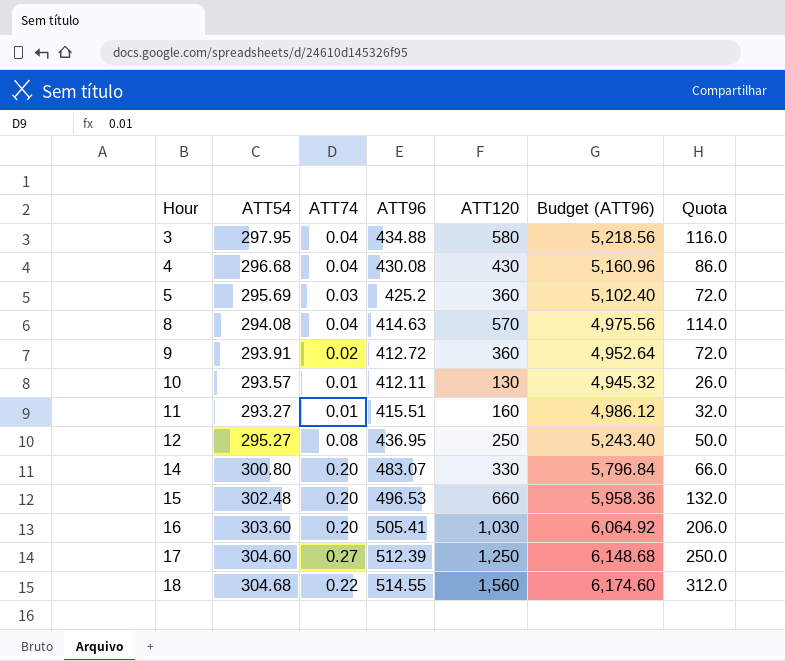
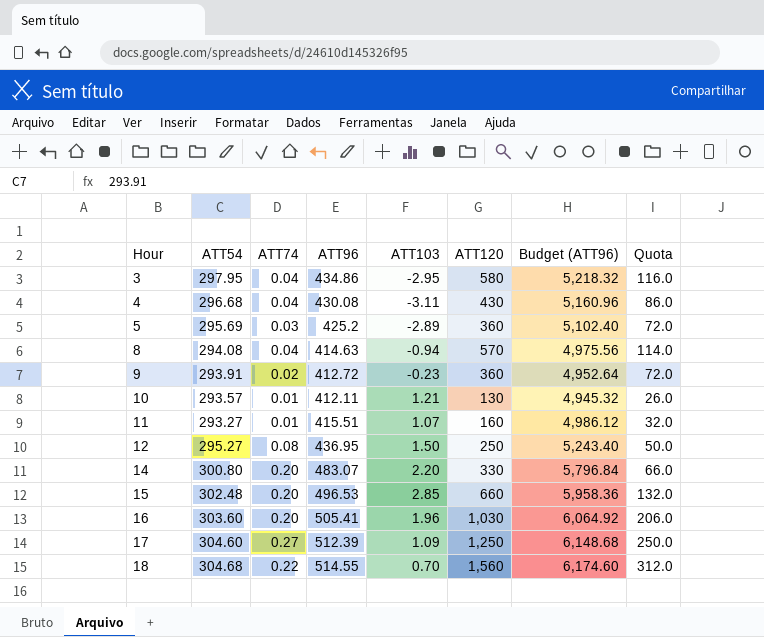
column ATT103 | position: none -> 5
3 | ATT96: 434.88 -> 434.86
3 | Budget (ATT96): 5,218.56 -> 5,218.32

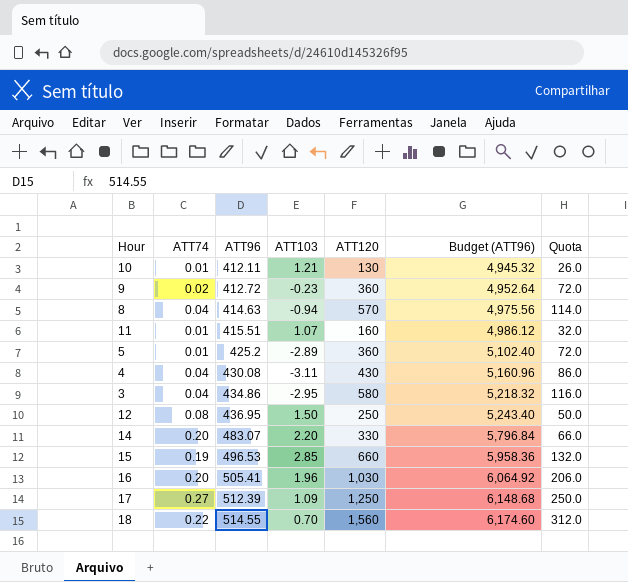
row order: Hour ascending -> ATT96 ascending
column ATT54 | position: 2 -> none
5 | ATT74: 0.03 -> 0.01
15 | ATT74: 0.20 -> 0.19

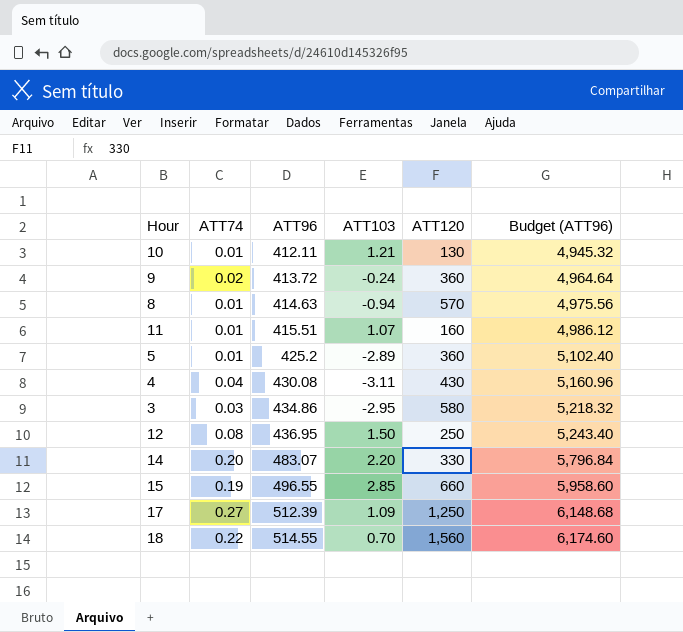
column Quota | formula: [ATT120] * 0.2 -> none
row 16: 0.20 | 505.41 | 1.96 | 1,030 | 6,064.92 | 206.0 -> none
9 | ATT96: 412.72 -> 413.72
9 | ATT103: -0.23 -> -0.24
9 | Budget (ATT96): 4,952.64 -> 4,964.64
8 | ATT74: 0.04 -> 0.01
3 | ATT74: 0.04 -> 0.03
15 | ATT96: 496.53 -> 496.55
15 | Budget (ATT96): 5,958.36 -> 5,958.60

